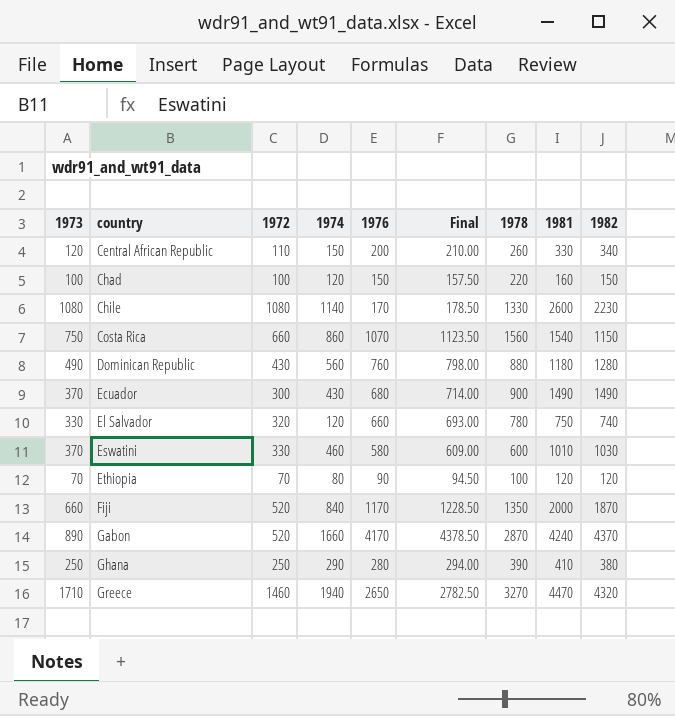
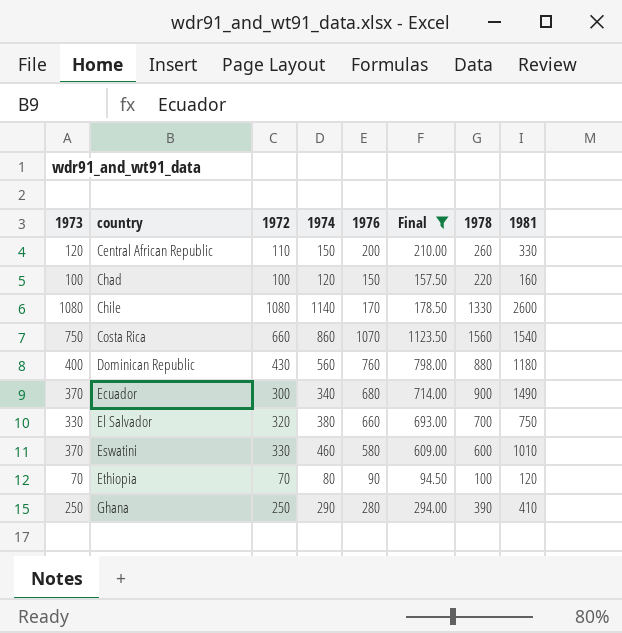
filter: none -> Final <= 1123.50
column 1982 | position: 9 -> none
Dominican Republic | 1973: 490 -> 400
Ecuador | 1974: 430 -> 340
El Salvador | 1974: 120 -> 380
El Salvador | 1978: 780 -> 700

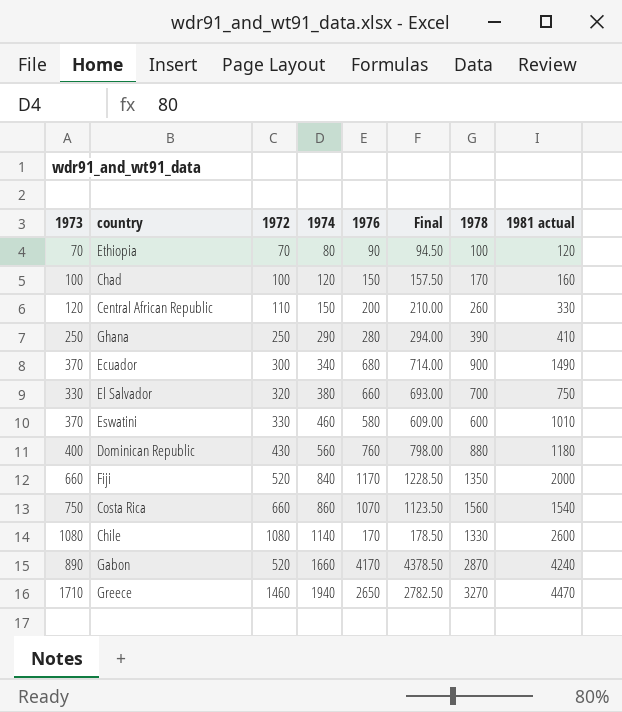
filter: Final <= 1123.50 -> none
row order: country ascending -> 1974 ascending
column name: 1981 -> 1981 actual
Chad | 1978: 220 -> 170

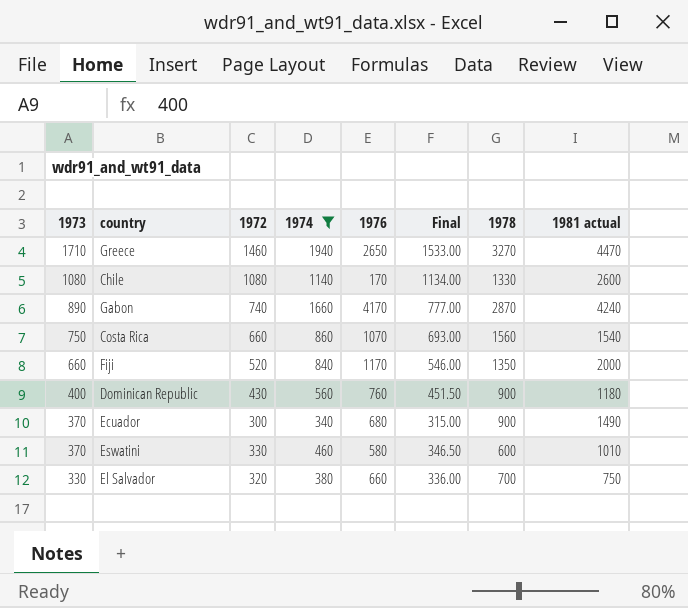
filter: none -> 1974 >= 340
row order: 1974 ascending -> 1973 descending
column Final | formula: [1976] * 1.05 -> [1972] * 1.05
Gabon | 1972: 520 -> 740
Dominican Republic | 1978: 880 -> 900

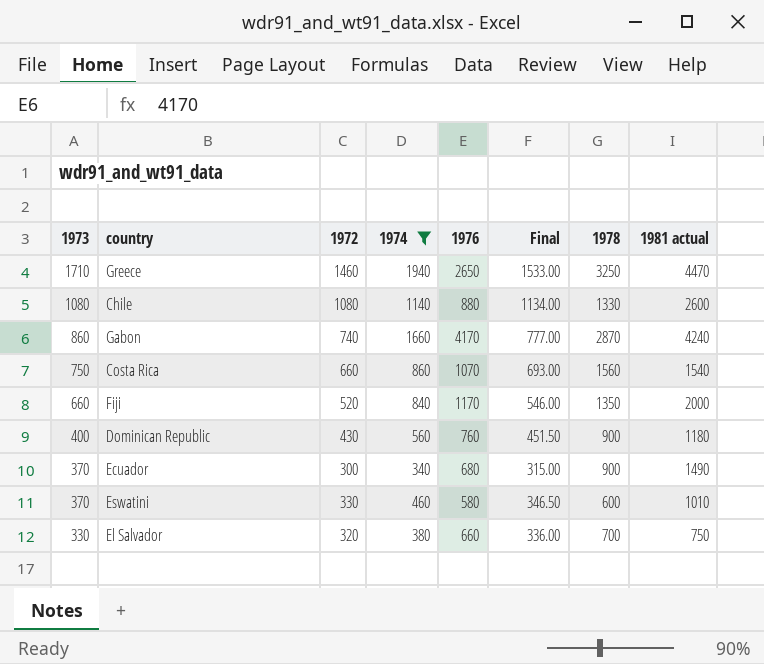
Greece | 1978: 3270 -> 3250
Chile | 1976: 170 -> 880
Gabon | 1973: 890 -> 860

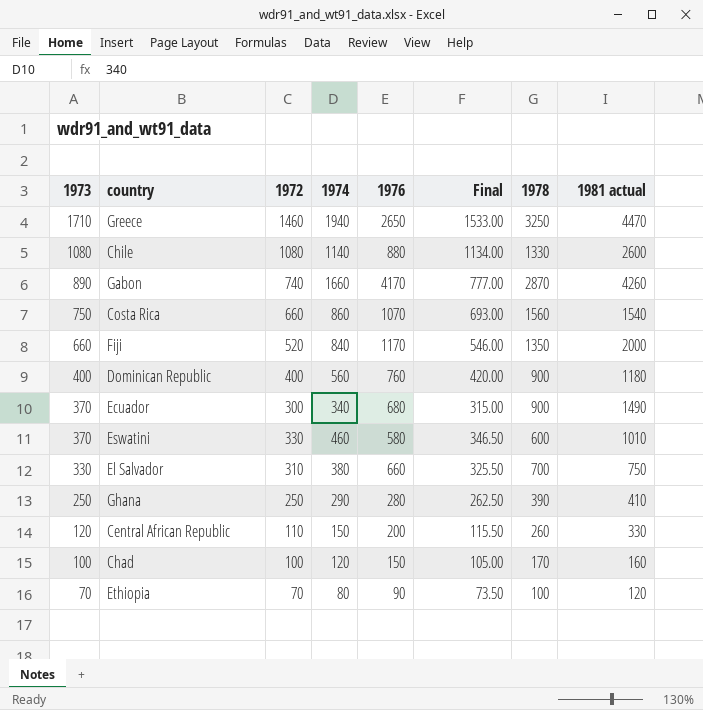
filter: 1974 >= 340 -> none
Gabon | 1973: 860 -> 890
Gabon | 1981 actual: 4240 -> 4260
Dominican Republic | 1972: 430 -> 400
Dominican Republic | Final: 451.50 -> 420.00
El Salvador | 1972: 320 -> 310
El Salvador | Final: 336.00 -> 325.50

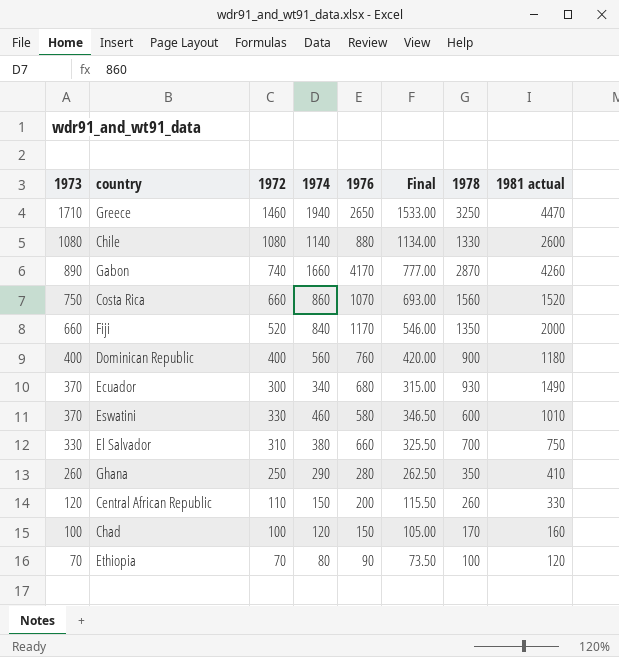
Costa Rica | 1981 actual: 1540 -> 1520
Ecuador | 1978: 900 -> 930
Ghana | 1973: 250 -> 260
Ghana | 1978: 390 -> 350

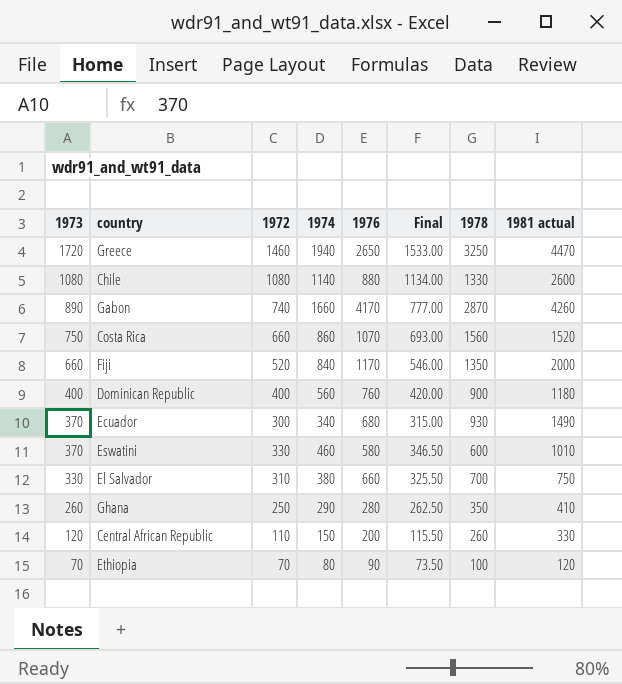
row Chad: 100 | 100 | 120 | 150 | 105.00 | 170 | 160 -> none
Greece | 1973: 1710 -> 1720

